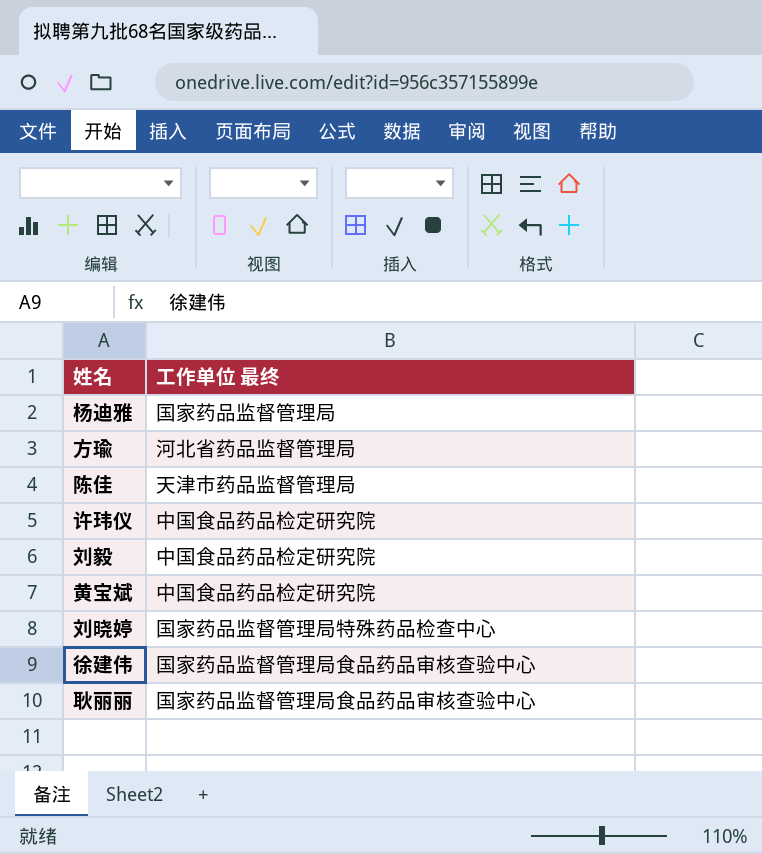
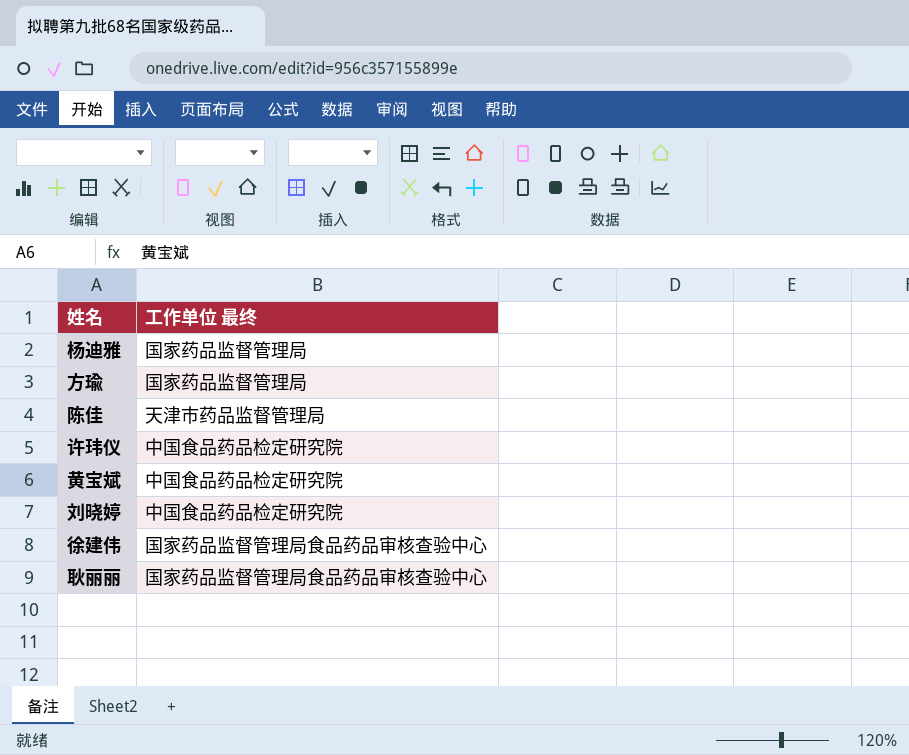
row 刘毅: 中国食品药品检定研究院 -> none
方瑜 | 工作单位 最终: 河北省药品监督管理局 -> 国家药品监督管理局
刘晓婷 | 工作单位 最终: 国家药品监督管理局特殊药品检查中心 -> 中国食品药品检定研究院

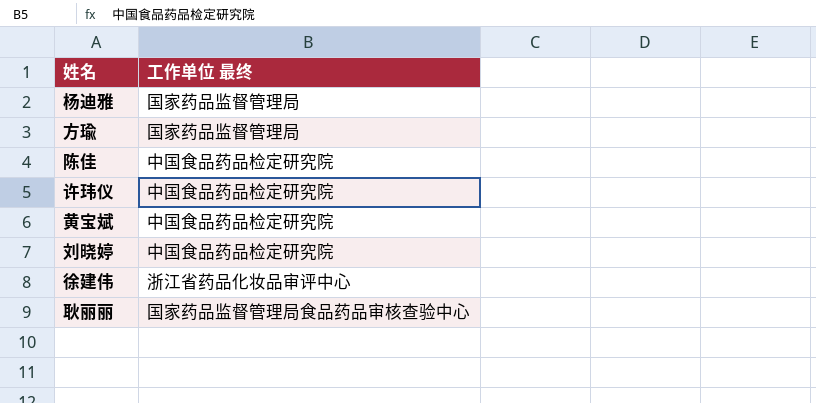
陈佳 | 工作单位 最终: 天津市药品监督管理局 -> 中国食品药品检定研究院
徐建伟 | 工作单位 最终: 国家药品监督管理局食品药品审核查验中心 -> 浙江省药品化妆品审评中心

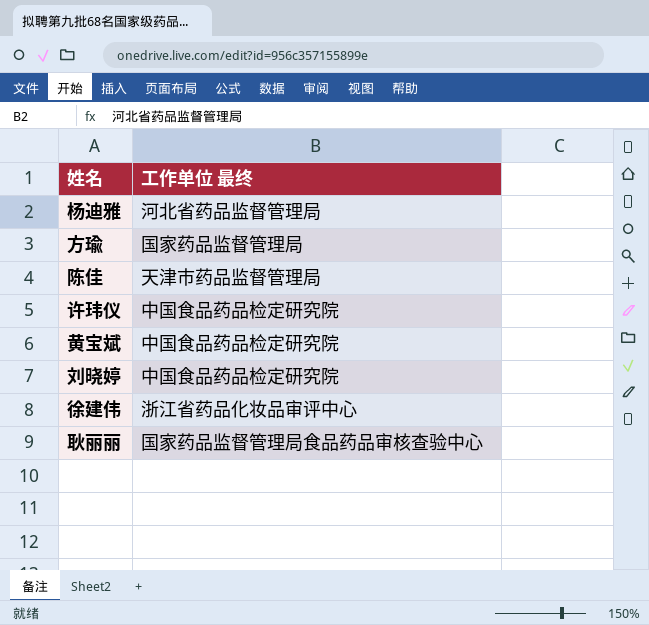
杨迪雅 | 工作单位 最终: 国家药品监督管理局 -> 河北省药品监督管理局
陈佳 | 工作单位 最终: 中国食品药品检定研究院 -> 天津市药品监督管理局

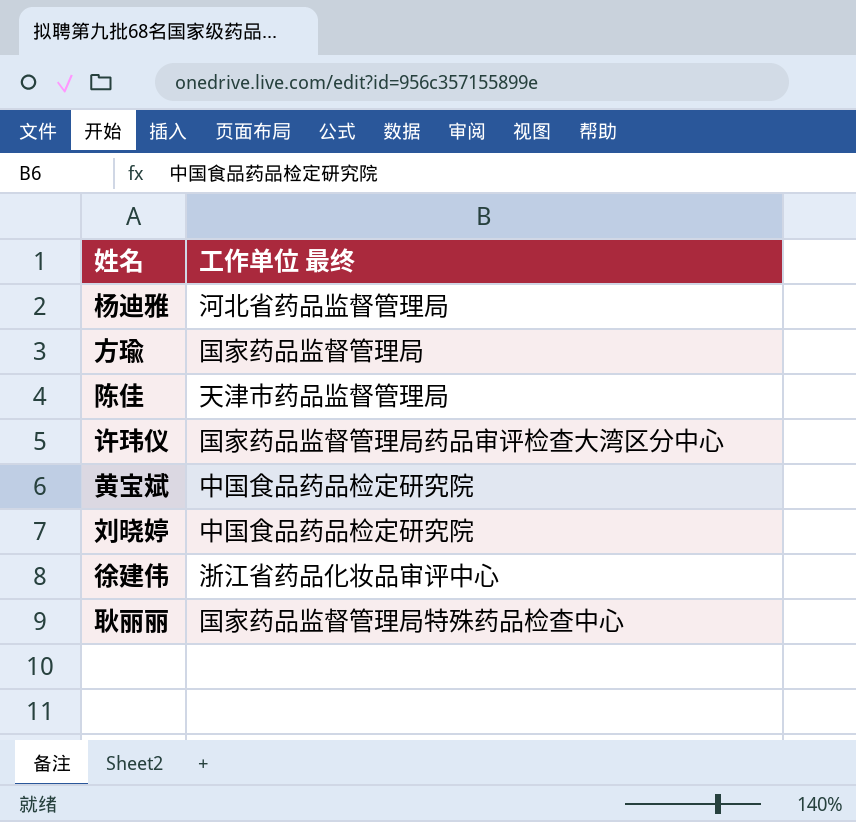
许玮仪 | 工作单位 最终: 中国食品药品检定研究院 -> 国家药品监督管理局药品审评检查大湾区分中心
耿丽丽 | 工作单位 最终: 国家药品监督管理局食品药品审核查验中心 -> 国家药品监督管理局特殊药品检查中心

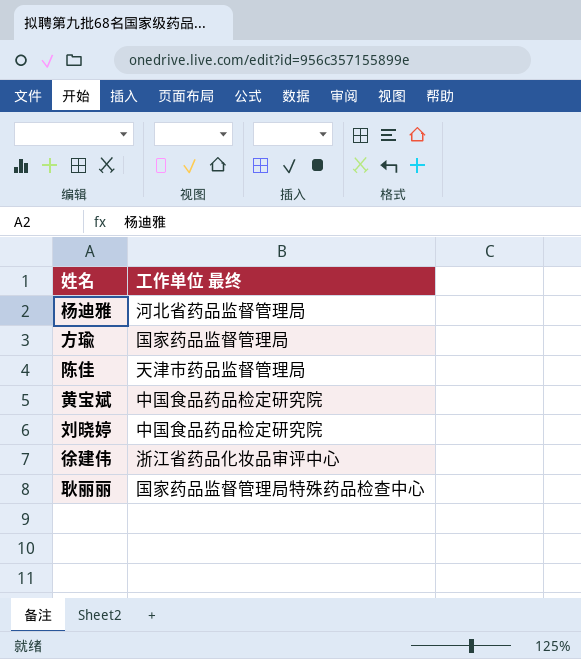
row 许玮仪: 国家药品监督管理局药品审评检查大湾区分中心 -> none

